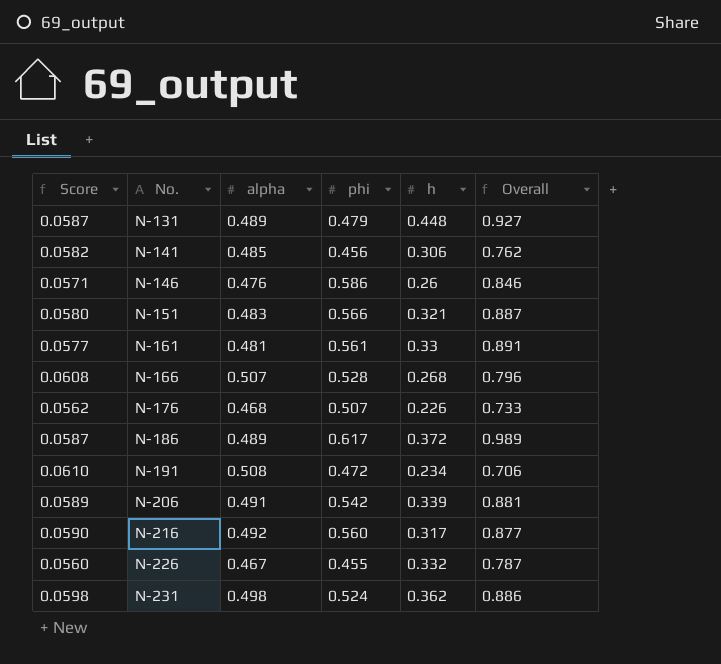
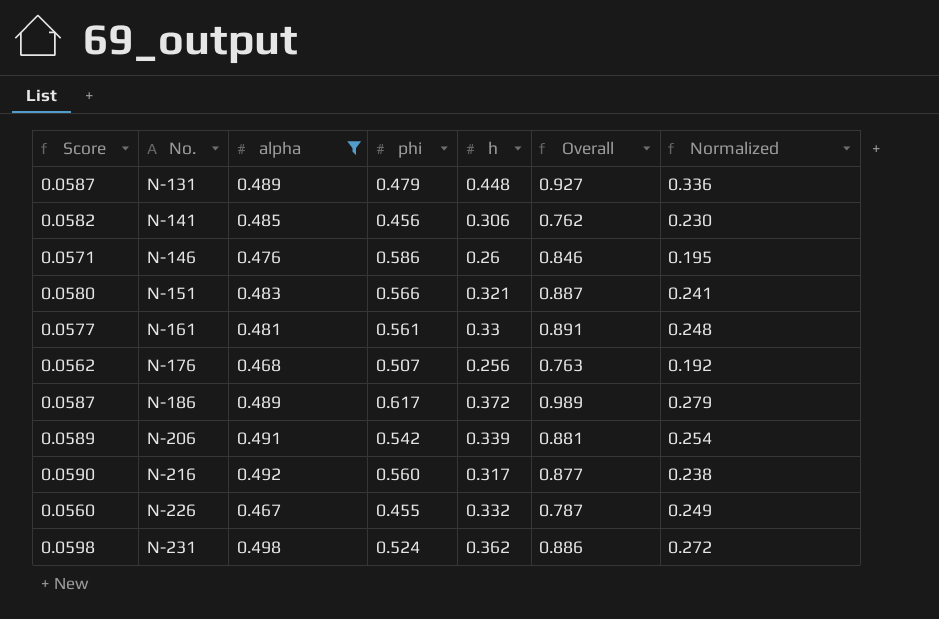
filter: none -> alpha <= 0.498
column Normalized | formula: none -> [h] * 0.75
N-176 | h: 0.226 -> 0.256
N-176 | Overall: 0.733 -> 0.763

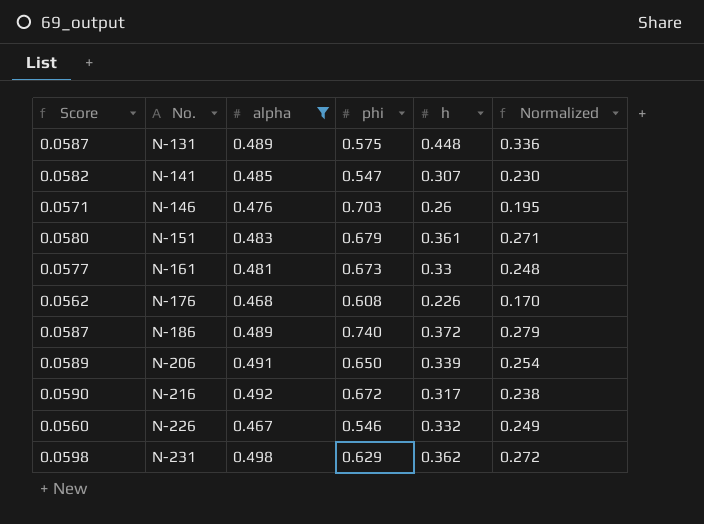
column Overall | formula: [phi] + [h] -> none
N-131 | phi: 0.479 -> 0.575
N-141 | phi: 0.456 -> 0.547
N-141 | h: 0.306 -> 0.307
N-146 | phi: 0.586 -> 0.703
N-151 | phi: 0.566 -> 0.679
N-151 | h: 0.321 -> 0.361
N-151 | Normalized: 0.241 -> 0.271
N-161 | phi: 0.561 -> 0.673
N-176 | phi: 0.507 -> 0.608
N-176 | h: 0.256 -> 0.226
N-176 | Normalized: 0.192 -> 0.170
N-186 | phi: 0.617 -> 0.740
N-206 | phi: 0.542 -> 0.650
N-216 | phi: 0.560 -> 0.672
N-226 | phi: 0.455 -> 0.546
N-231 | phi: 0.524 -> 0.629

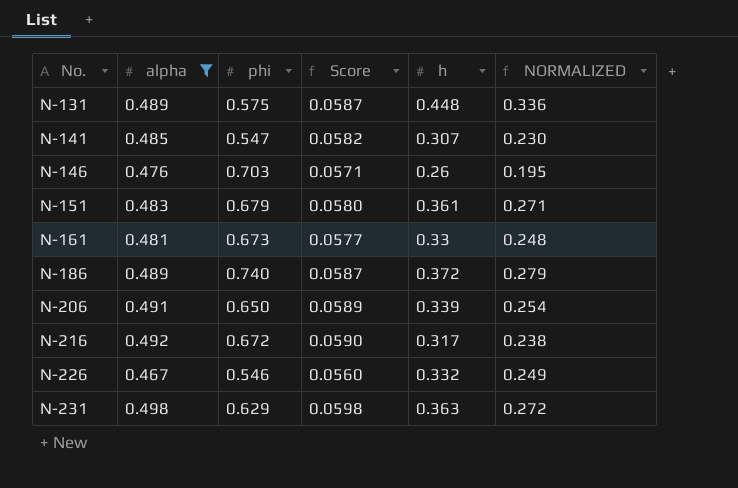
column Score | position: 1 -> 4
column name: Normalized -> NORMALIZED
row N-176: 0.0562 | 0.468 | 0.608 | 0.226 | 0.170 -> none
N-231 | h: 0.362 -> 0.363

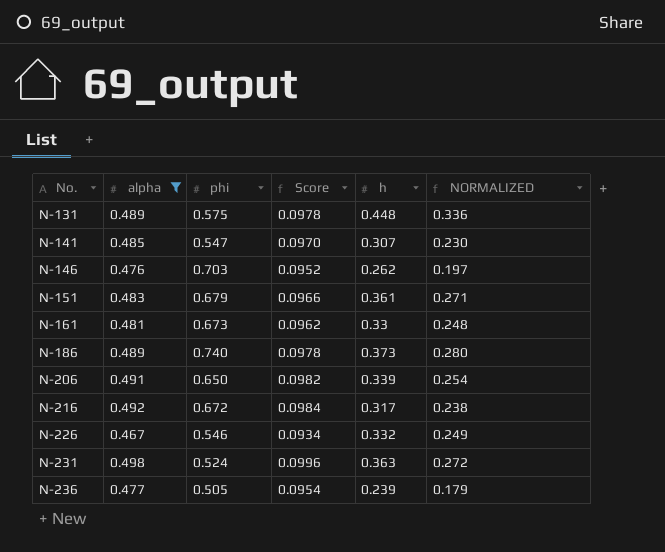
column Score | formula: [alpha] * 0.12 -> [alpha] * 0.2
N-146 | h: 0.26 -> 0.262
N-146 | NORMALIZED: 0.195 -> 0.197
N-186 | h: 0.372 -> 0.373
N-186 | NORMALIZED: 0.279 -> 0.280
N-231 | phi: 0.629 -> 0.524
row N-236: none -> 0.477 | 0.505 | 0.0954 | 0.239 | 0.179

